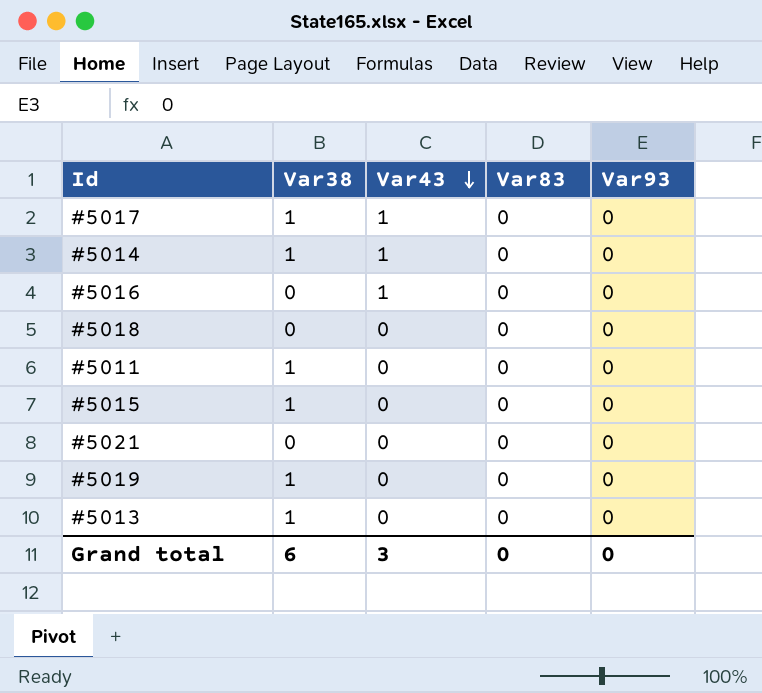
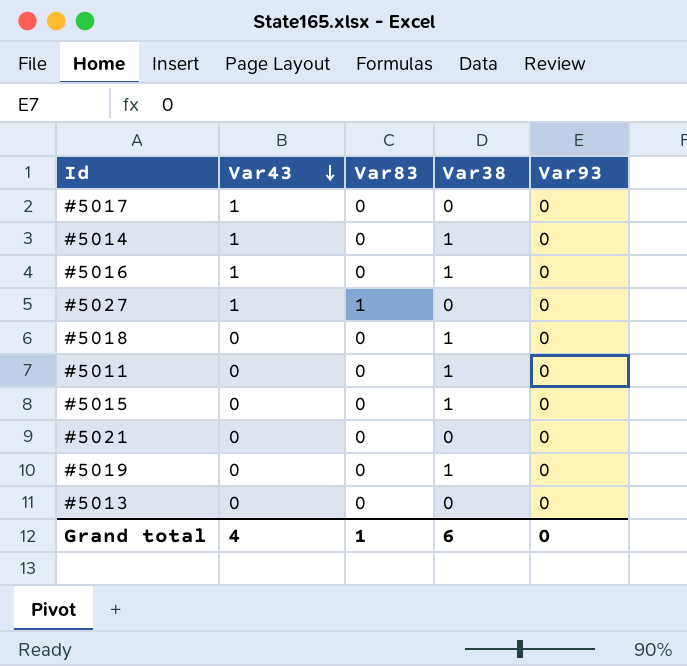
column Var38 | position: 2 -> 4
#5017 | Var38: 1 -> 0
#5016 | Var38: 0 -> 1
row #5027: none -> 1 | 1 | 0 | 0
#5018 | Var38: 0 -> 1
#5013 | Var38: 1 -> 0
Grand total | Var43: 3 -> 4
Grand total | Var83: 0 -> 1

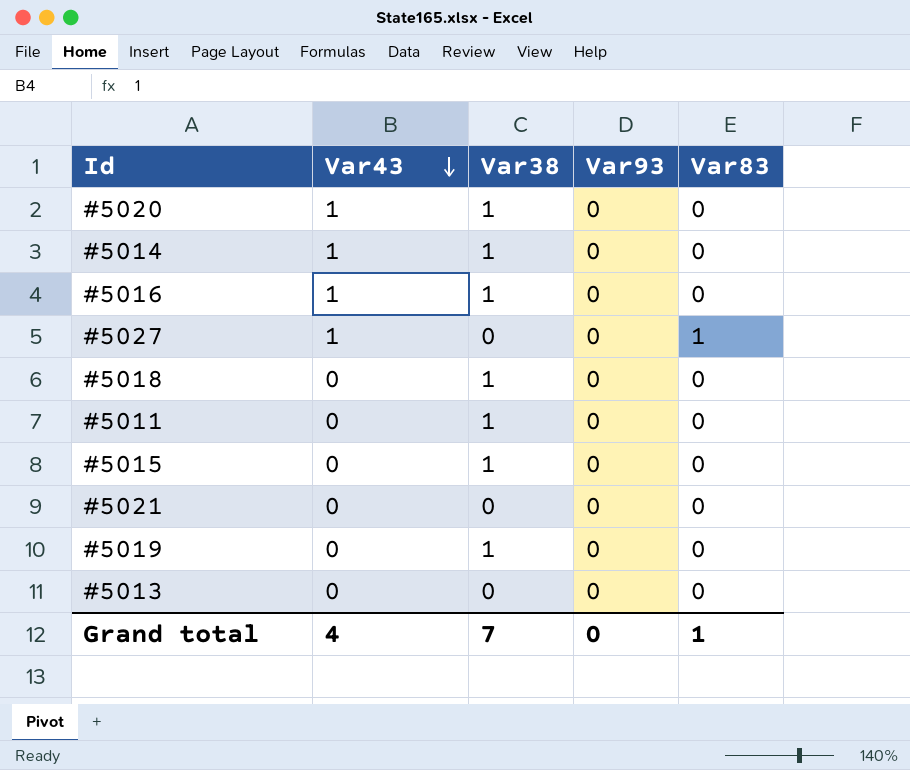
column Var83 | position: 3 -> 5
row #5017: 1 | 0 | 0 | 0 -> none
row #5020: none -> 1 | 1 | 0 | 0
Grand total | Var38: 6 -> 7

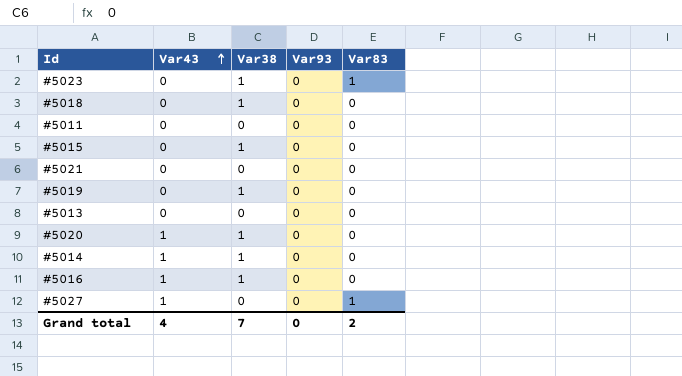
row order: Var43 descending -> Var43 ascending
row #5023: none -> 0 | 1 | 0 | 1
#5011 | Var38: 1 -> 0
Grand total | Var83: 1 -> 2

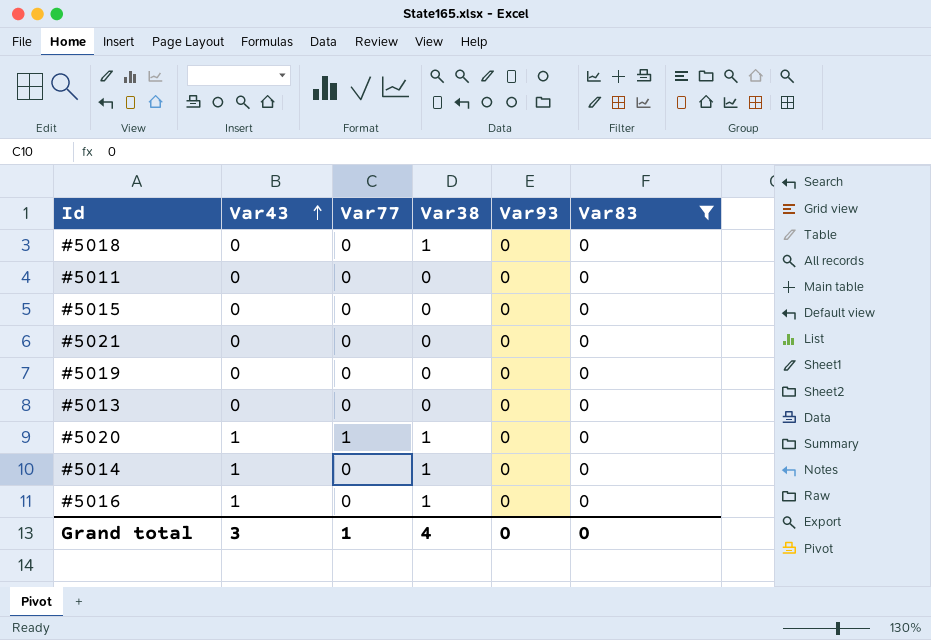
filter: none -> Var83 = 0
column Var77 | position: none -> 3
#5015 | Var38: 1 -> 0
#5019 | Var38: 1 -> 0
Grand total | Var43: 4 -> 3
Grand total | Var38: 7 -> 4
Grand total | Var83: 2 -> 0

